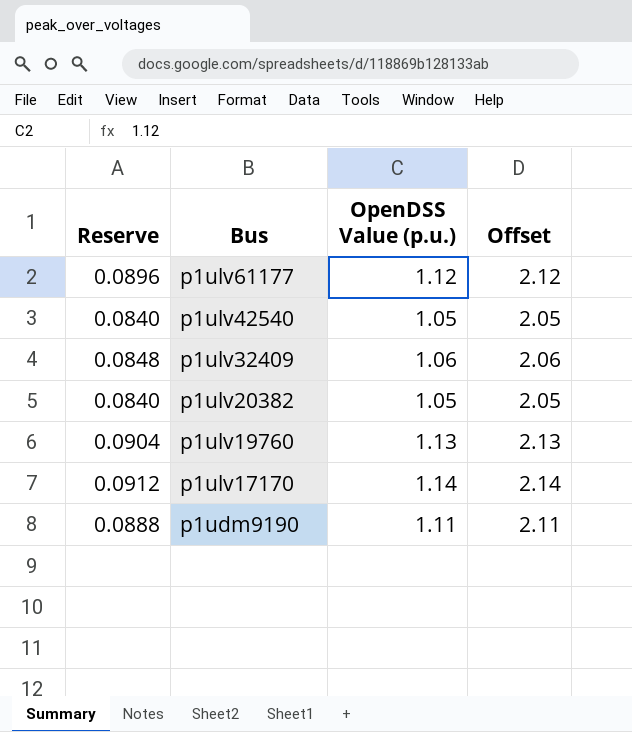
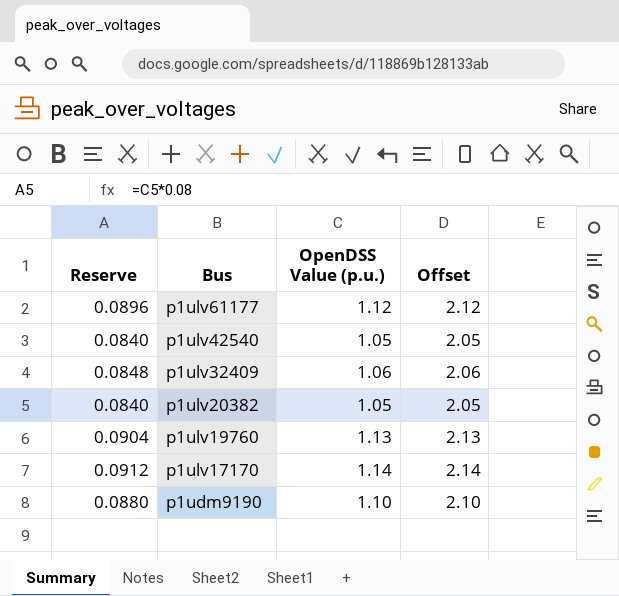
p1udm9190 | Reserve: 0.0888 -> 0.0880
p1udm9190 | OpenDSS Value (p.u.): 1.11 -> 1.10
p1udm9190 | Offset: 2.11 -> 2.10

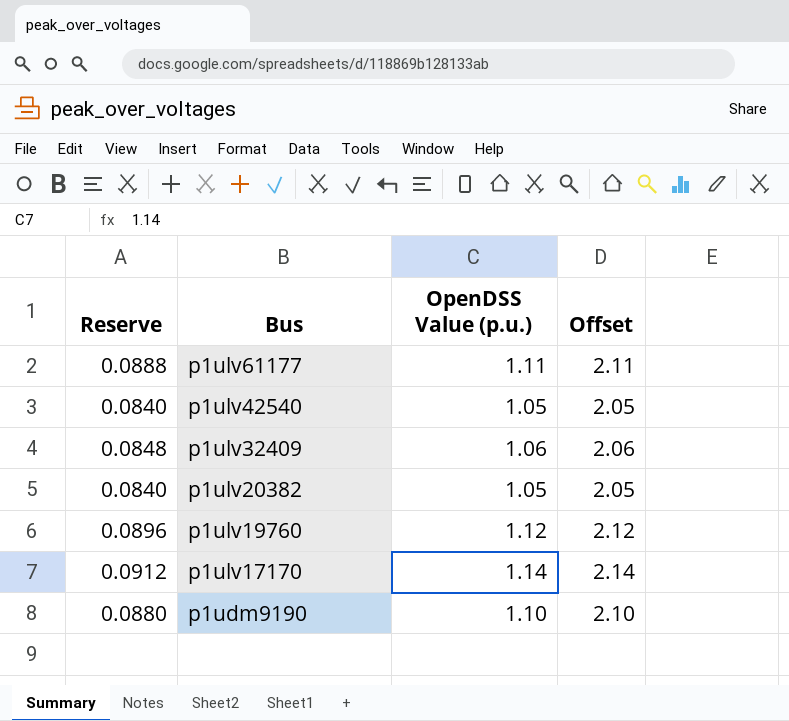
p1ulv61177 | Reserve: 0.0896 -> 0.0888
p1ulv61177 | OpenDSS Value (p.u.): 1.12 -> 1.11
p1ulv61177 | Offset: 2.12 -> 2.11
p1ulv19760 | Reserve: 0.0904 -> 0.0896
p1ulv19760 | OpenDSS Value (p.u.): 1.13 -> 1.12
p1ulv19760 | Offset: 2.13 -> 2.12

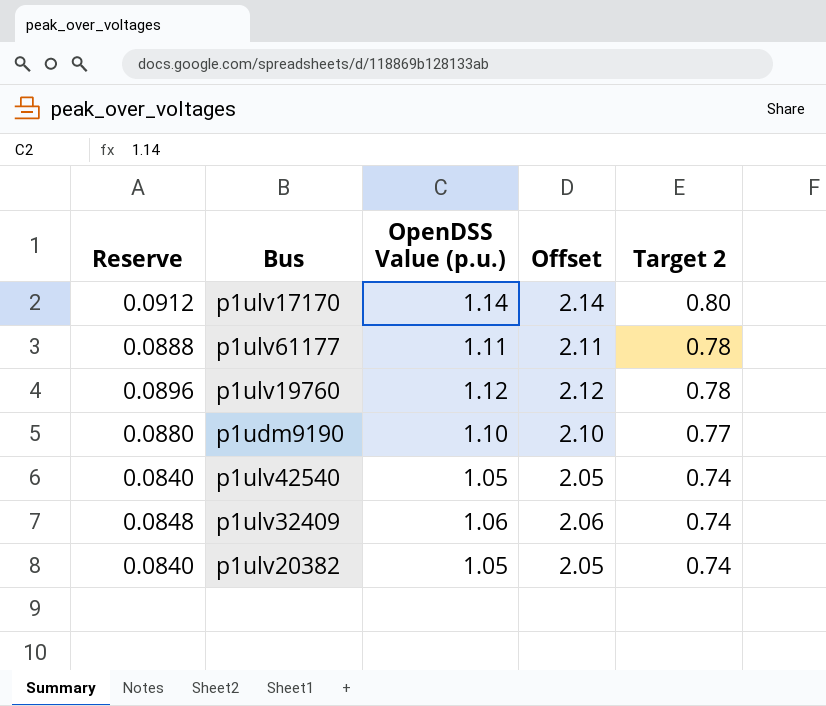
row order: Bus descending -> Target 2 descending
column Target 2 | formula: none -> [OpenDSS Value (p.u.)] * 0.7

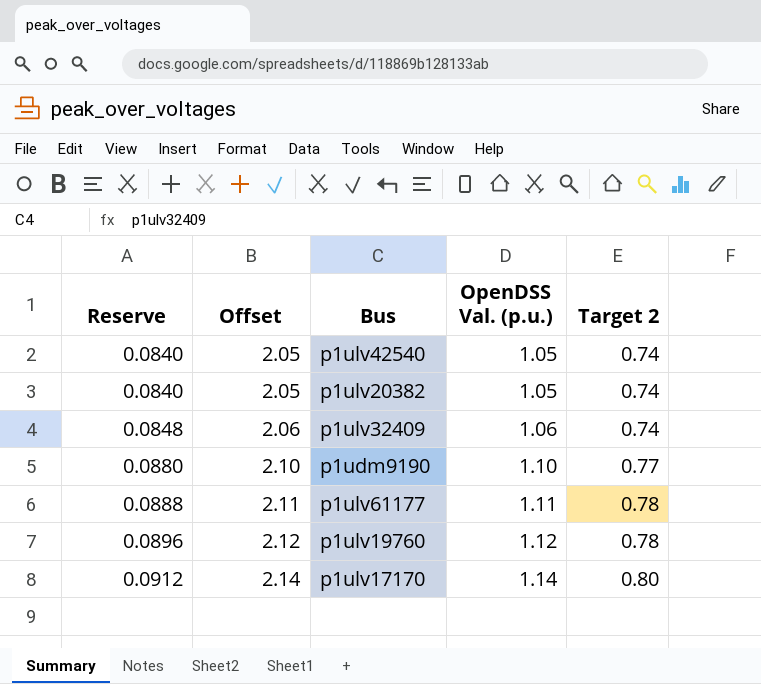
row order: Target 2 descending -> Reserve ascending
column Offset | position: 4 -> 2
column name: OpenDSS Value (p.u.) -> OpenDSS Val. (p.u.)

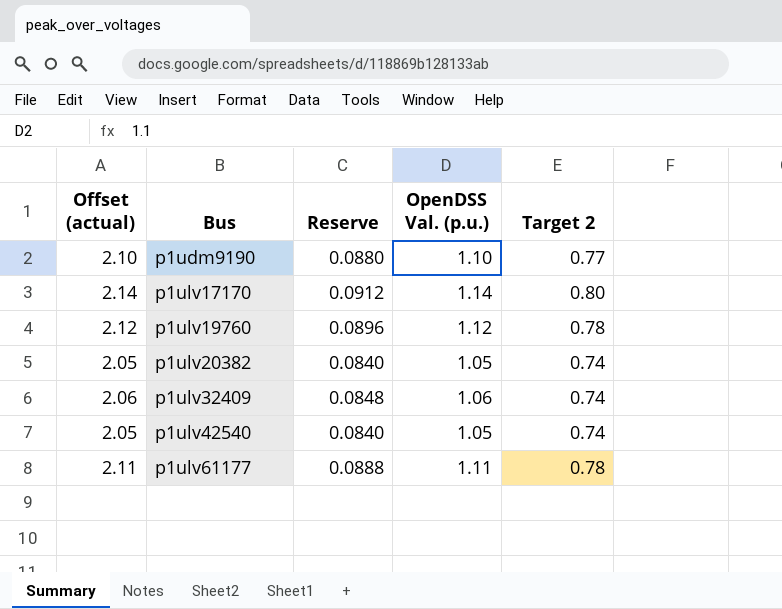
row order: Reserve ascending -> Bus ascending
column name: Offset -> Offset (actual)
column Reserve | position: 1 -> 3

